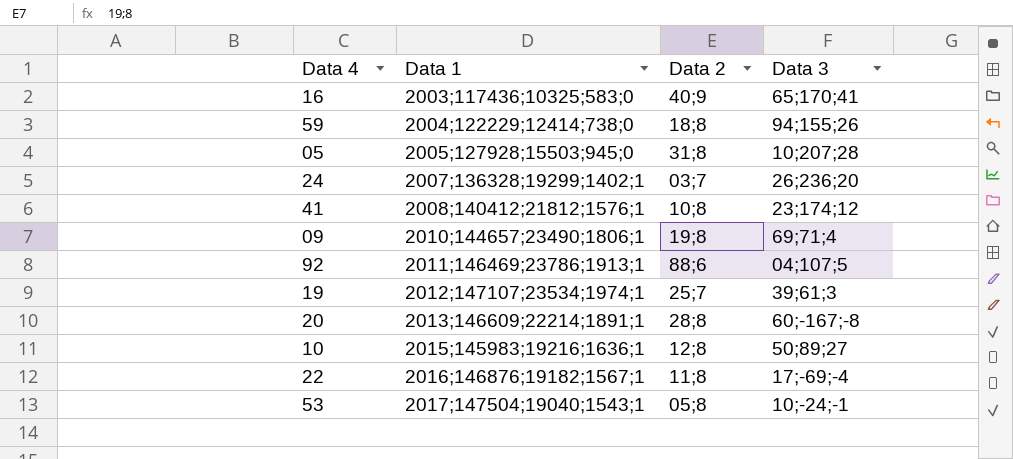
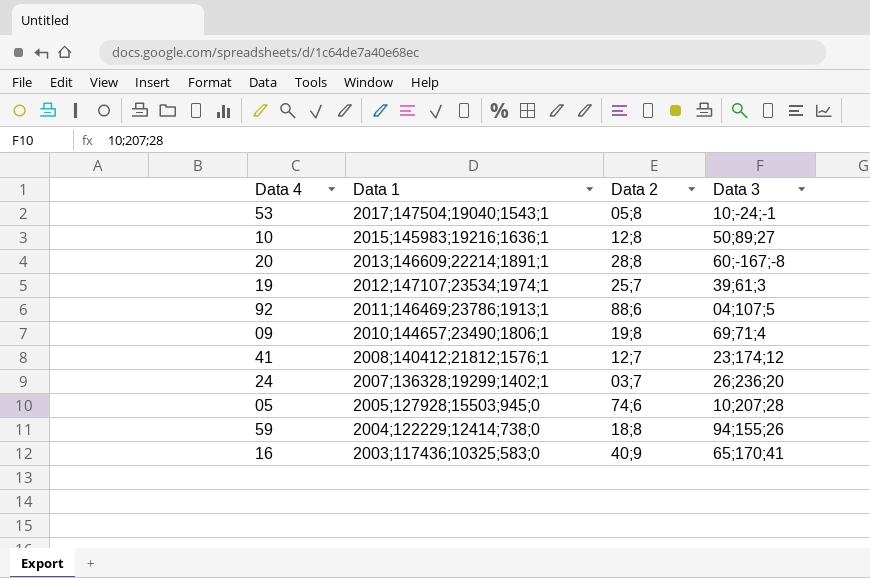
row order: Data 1 ascending -> Data 1 descending
row 22: 2016;146876;19182;1567;1 | 11;8 | 17;-69;-4 -> none
41 | Data 2: 10;8 -> 12;7
05 | Data 2: 31;8 -> 74;6

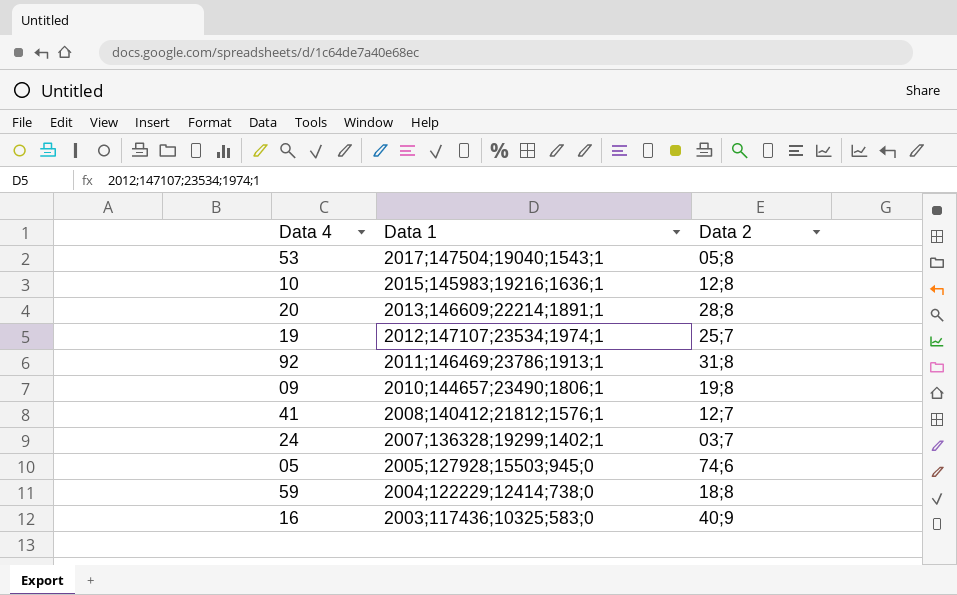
column Data 3 | position: 4 -> none
92 | Data 2: 88;6 -> 31;8

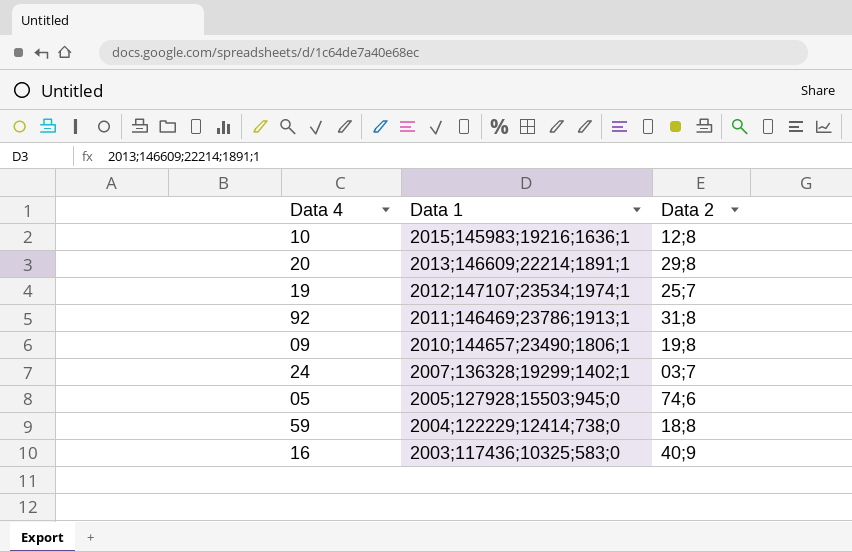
row 53: 2017;147504;19040;1543;1 | 05;8 -> none
row 41: 2008;140412;21812;1576;1 | 12;7 -> none
20 | Data 2: 28;8 -> 29;8

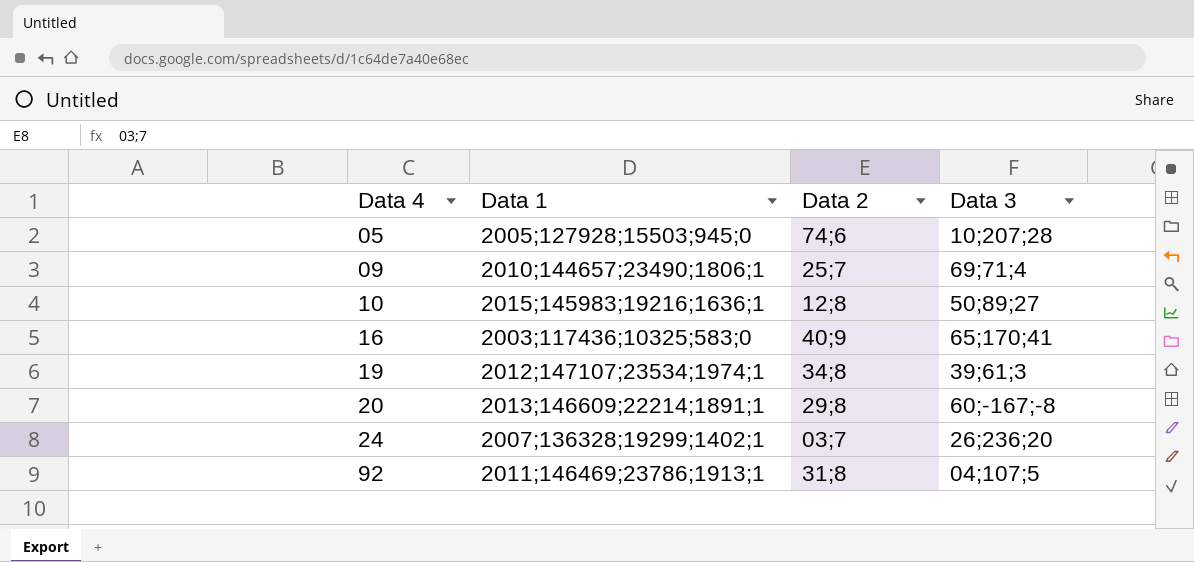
row order: Data 1 descending -> Data 4 ascending
column Data 3 | position: none -> 4
row 59: 2004;122229;12414;738;0 | 18;8 -> none
09 | Data 2: 19;8 -> 25;7
19 | Data 2: 25;7 -> 34;8

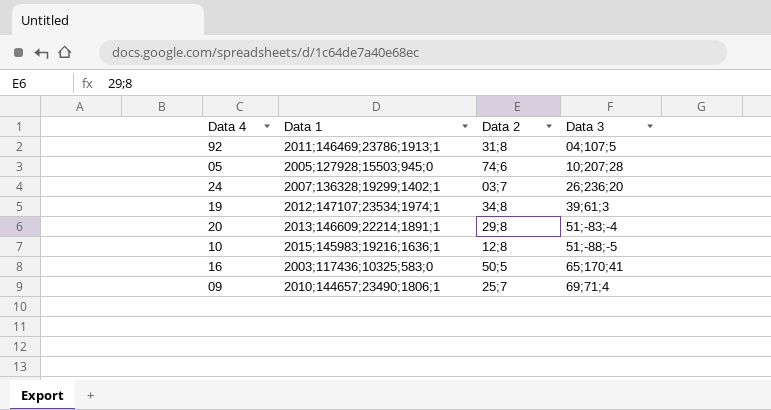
row order: Data 4 ascending -> Data 3 ascending
20 | Data 3: 60;-167;-8 -> 51;-83;-4
10 | Data 3: 50;89;27 -> 51;-88;-5
16 | Data 2: 40;9 -> 50;5

